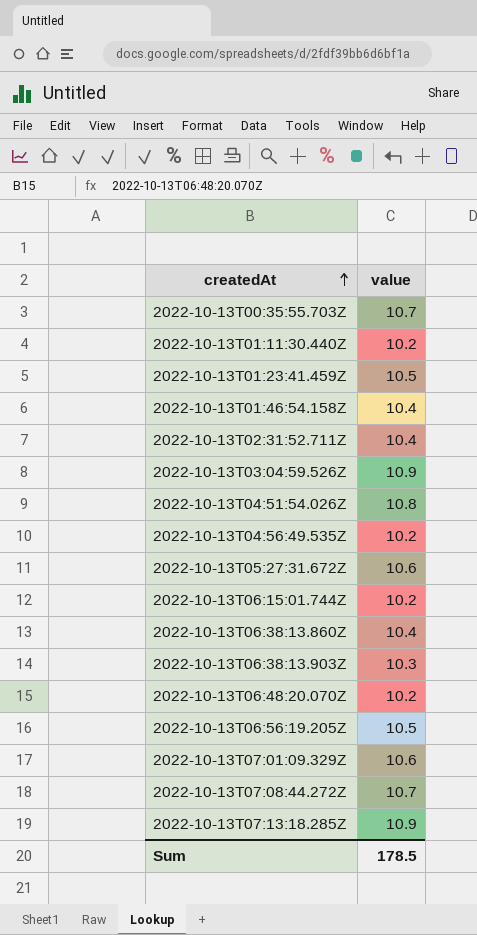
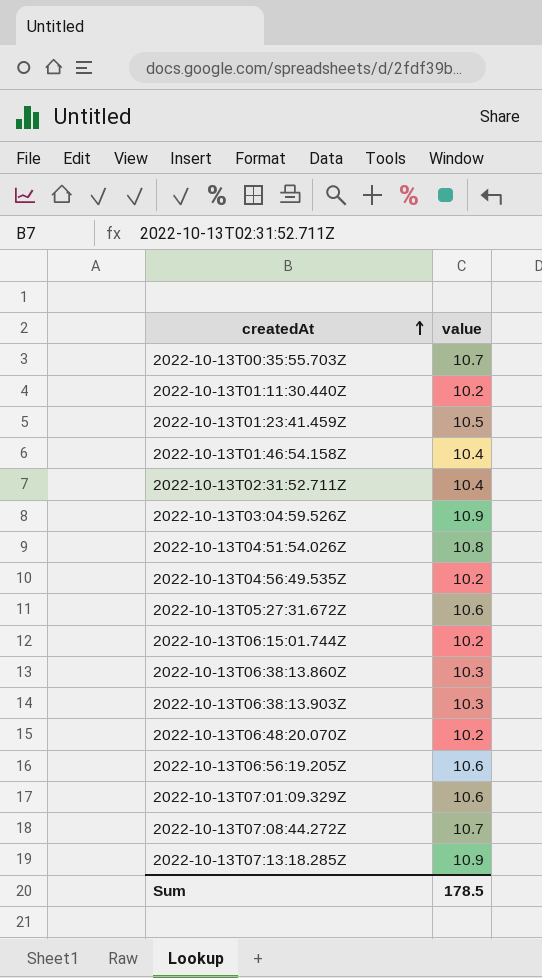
2022-10-13T06:38:13.860Z | value: 10.4 -> 10.3
2022-10-13T06:56:19.205Z | value: 10.5 -> 10.6

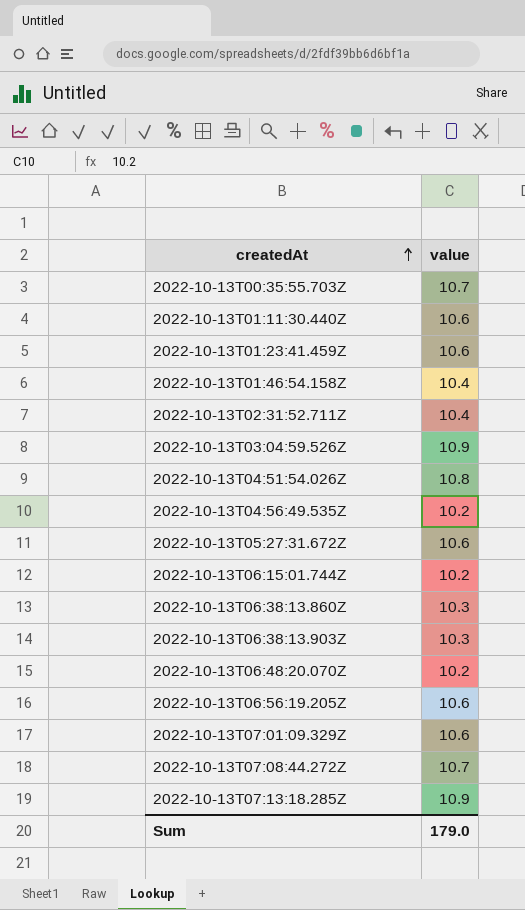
2022-10-13T01:11:30.440Z | value: 10.2 -> 10.6
2022-10-13T01:23:41.459Z | value: 10.5 -> 10.6
Sum | value: 178.5 -> 179.0

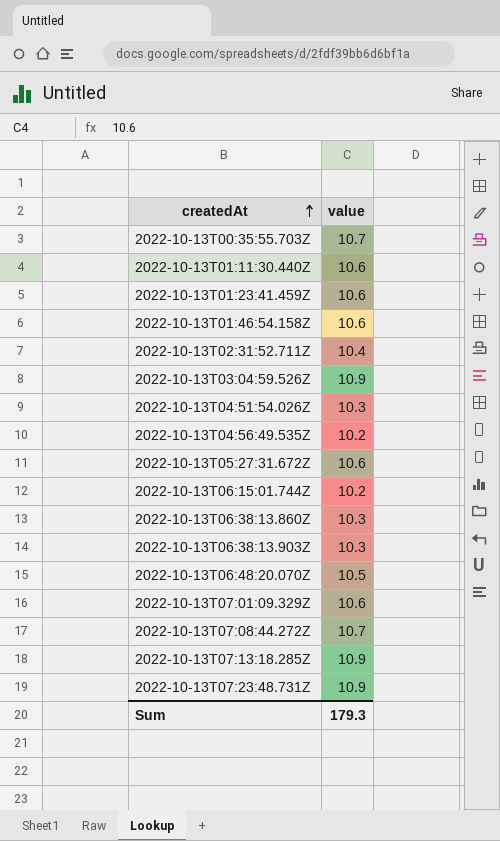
row 2022-10-13T06:56:19.205Z: 10.6 -> none
2022-10-13T01:46:54.158Z | value: 10.4 -> 10.6
2022-10-13T04:51:54.026Z | value: 10.8 -> 10.3
2022-10-13T06:48:20.070Z | value: 10.2 -> 10.5
row 2022-10-13T07:23:48.731Z: none -> 10.9
Sum | value: 179.0 -> 179.3

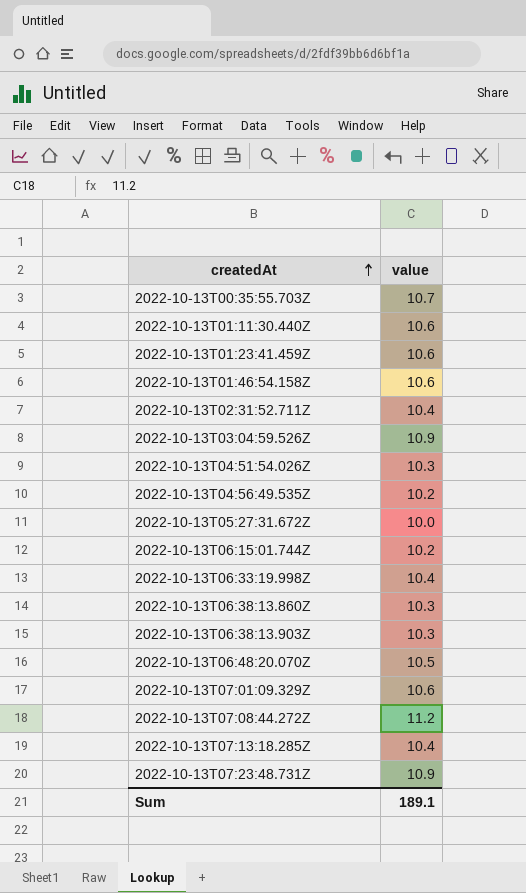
2022-10-13T05:27:31.672Z | value: 10.6 -> 10.0
row 2022-10-13T06:33:19.998Z: none -> 10.4
2022-10-13T07:08:44.272Z | value: 10.7 -> 11.2
2022-10-13T07:13:18.285Z | value: 10.9 -> 10.4
Sum | value: 179.3 -> 189.1

